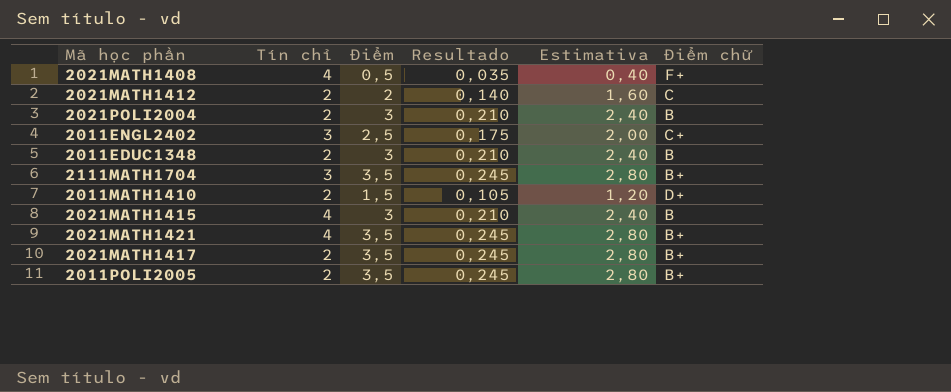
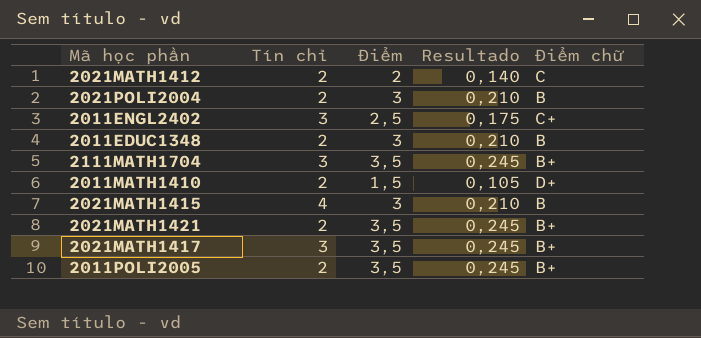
column Estimativa | formula: [Điểm] * 0,8 -> none
row 2021MATH1408: 4 | 0,5 | 0,035 | 0,40 | F+ -> none
2021MATH1421 | Tín chỉ: 4 -> 2
2021MATH1417 | Tín chỉ: 2 -> 3

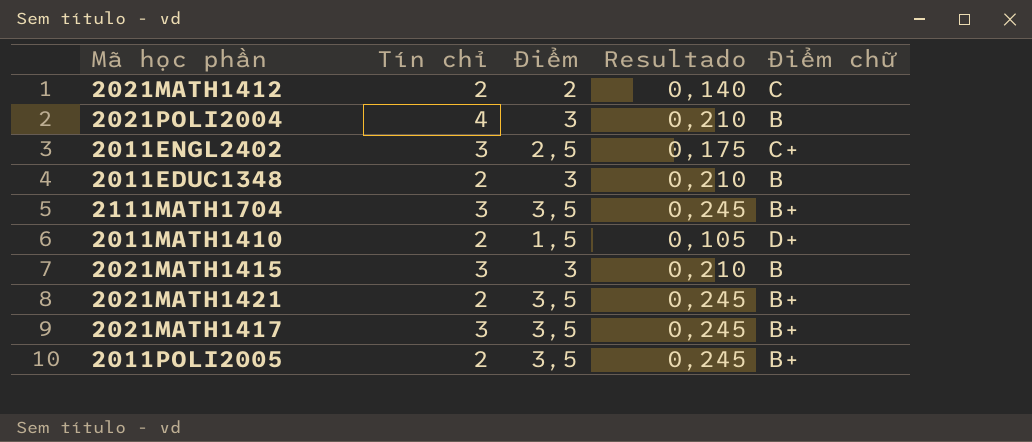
2021POLI2004 | Tín chỉ: 2 -> 4
2021MATH1415 | Tín chỉ: 4 -> 3

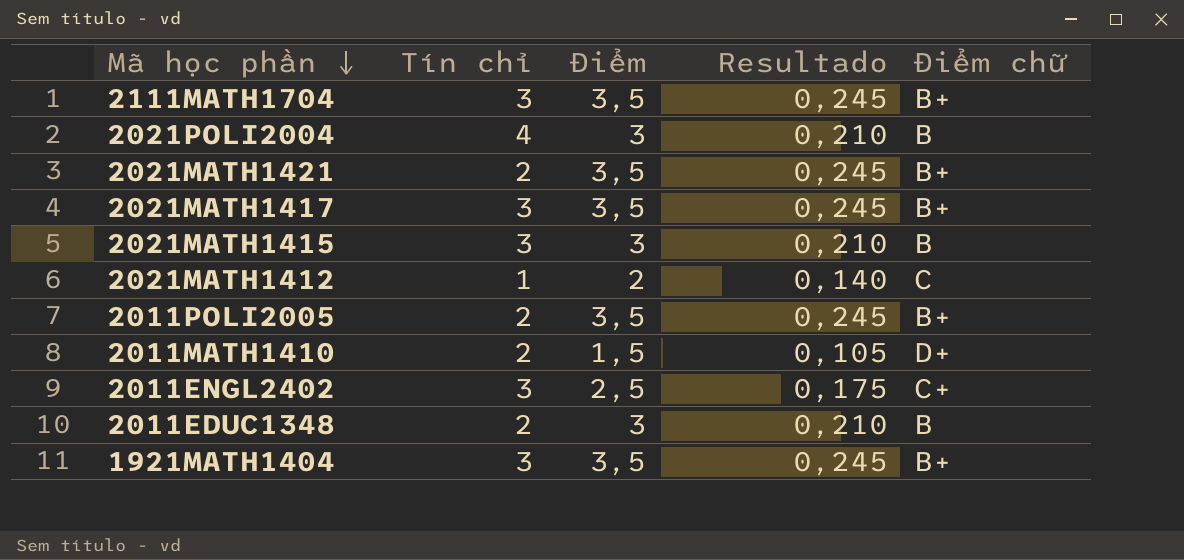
row order: none -> Mã học phần descending
2021MATH1412 | Tín chỉ: 2 -> 1
row 1921MATH1404: none -> 3 | 3,5 | 0,245 | B+

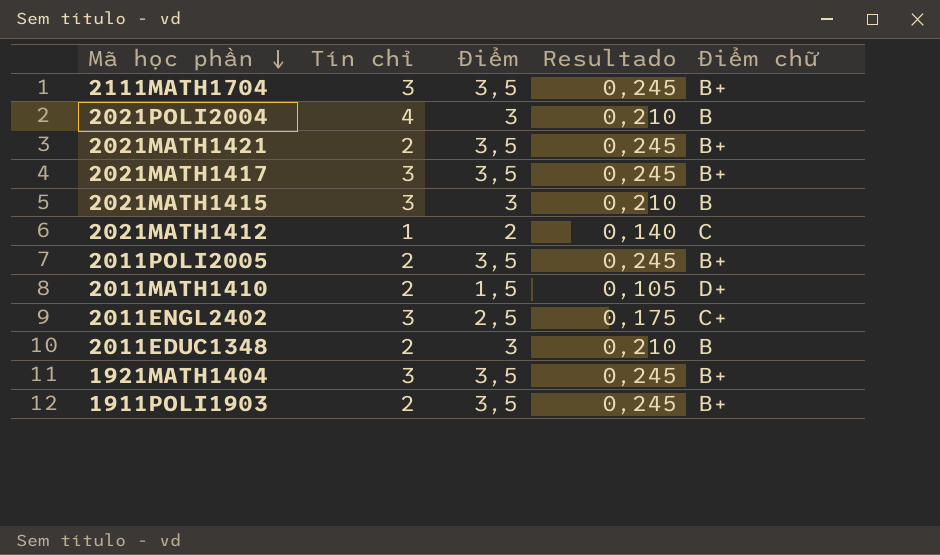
row 1911POLI1903: none -> 2 | 3,5 | 0,245 | B+

